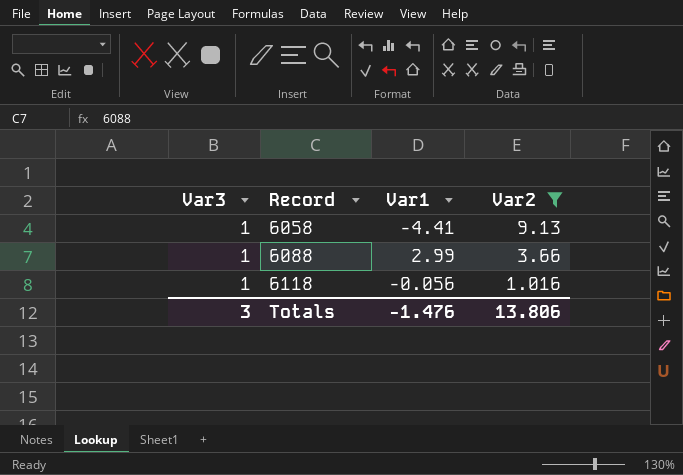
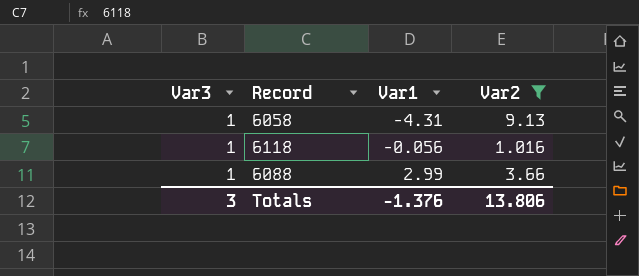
row order: Record ascending -> Var1 ascending
6058 | Var1: -4.41 -> -4.31
Totals | Var1: -1.476 -> -1.376

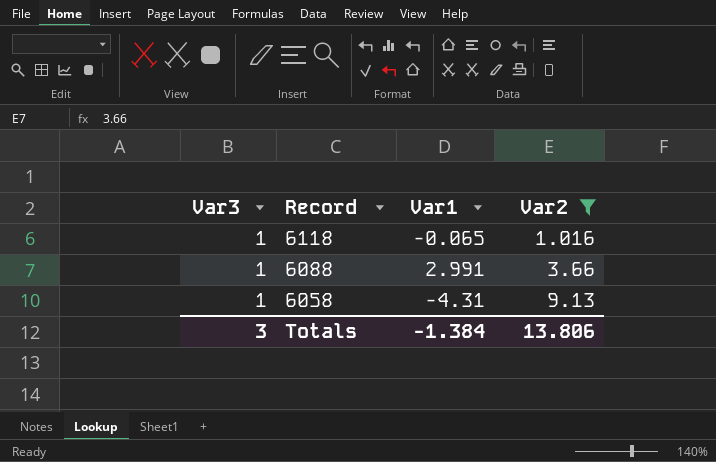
row order: Var1 ascending -> Record descending
6118 | Var1: -0.056 -> -0.065
6088 | Var1: 2.99 -> 2.991
Totals | Var1: -1.376 -> -1.384

